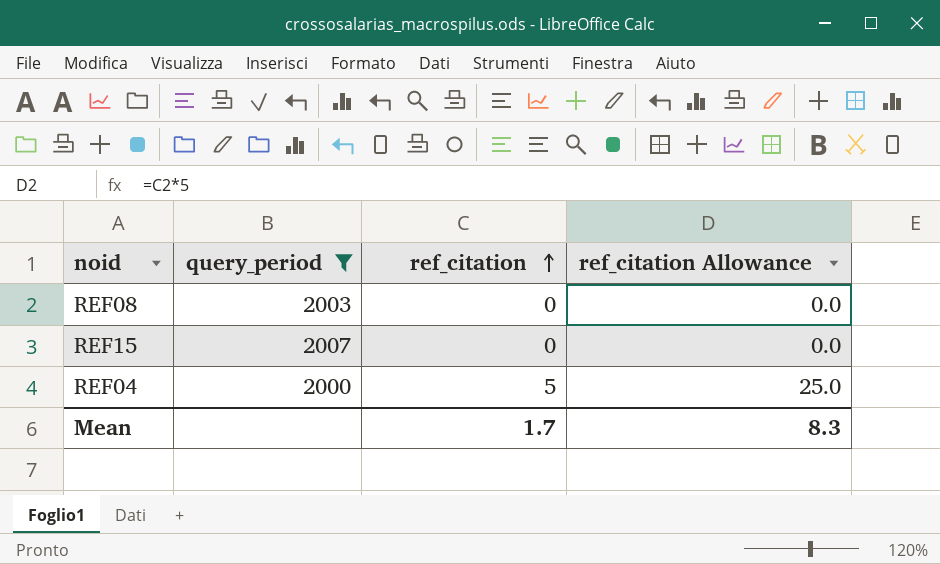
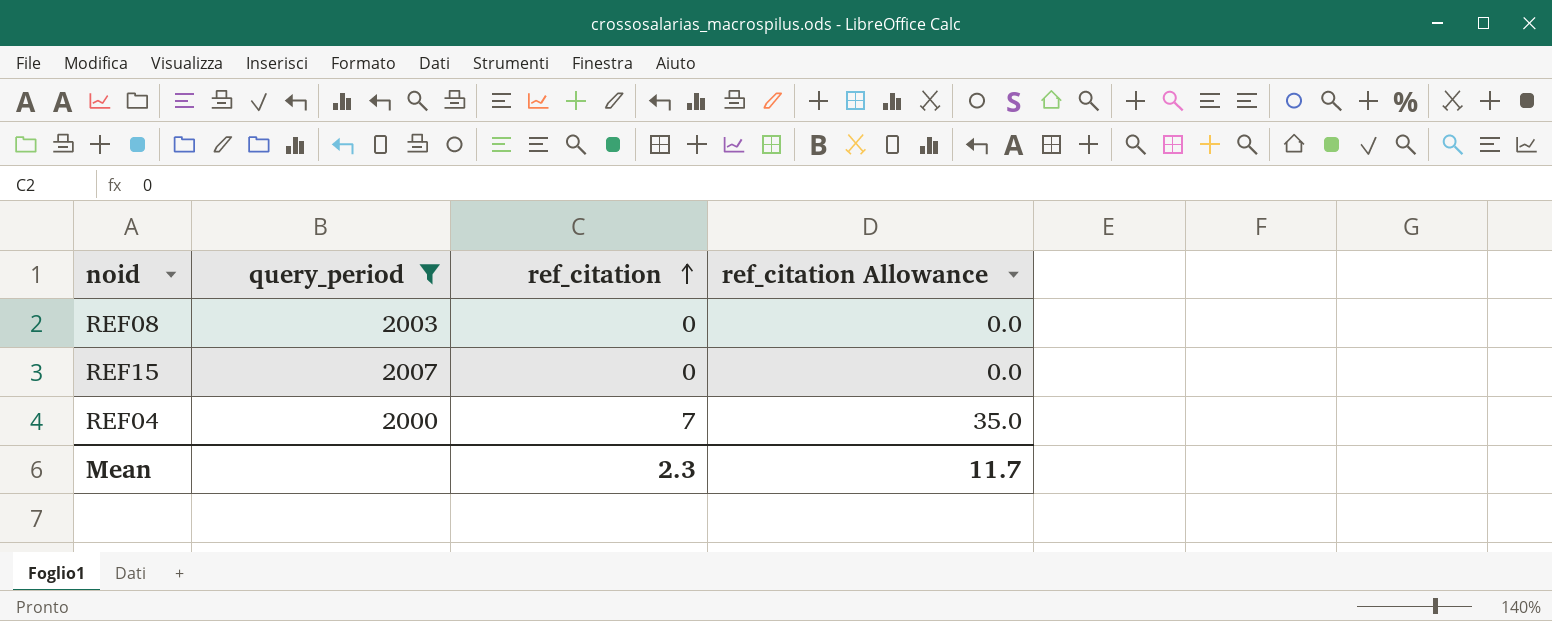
REF04 | ref_citation: 5 -> 7
REF04 | ref_citation Allowance: 25.0 -> 35.0
Mean | ref_citation: 1.7 -> 2.3
Mean | ref_citation Allowance: 8.3 -> 11.7

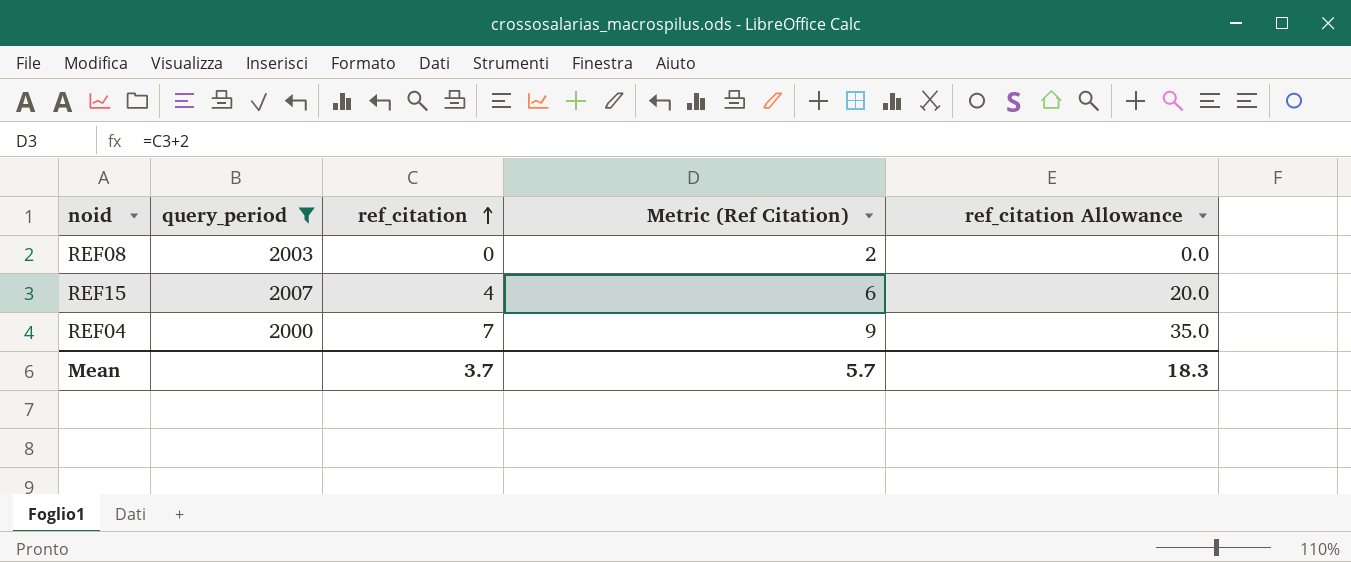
column Metric (Ref Citation) | formula: none -> [ref_citation] + 2
REF15 | ref_citation: 0 -> 4
REF15 | ref_citation Allowance: 0.0 -> 20.0
Mean | ref_citation: 2.3 -> 3.7
Mean | ref_citation Allowance: 11.7 -> 18.3

